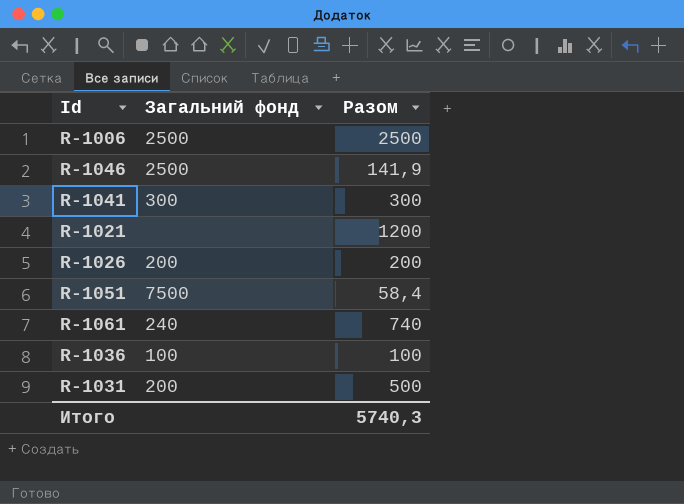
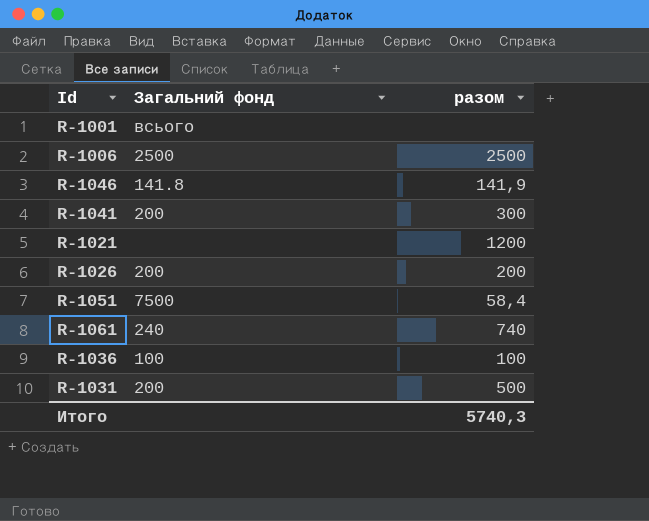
column name: Разом -> разом
row R-1001: none -> всього | none
R-1046 | Загальний фонд: 2500 -> 141.8
R-1041 | Загальний фонд: 300 -> 200

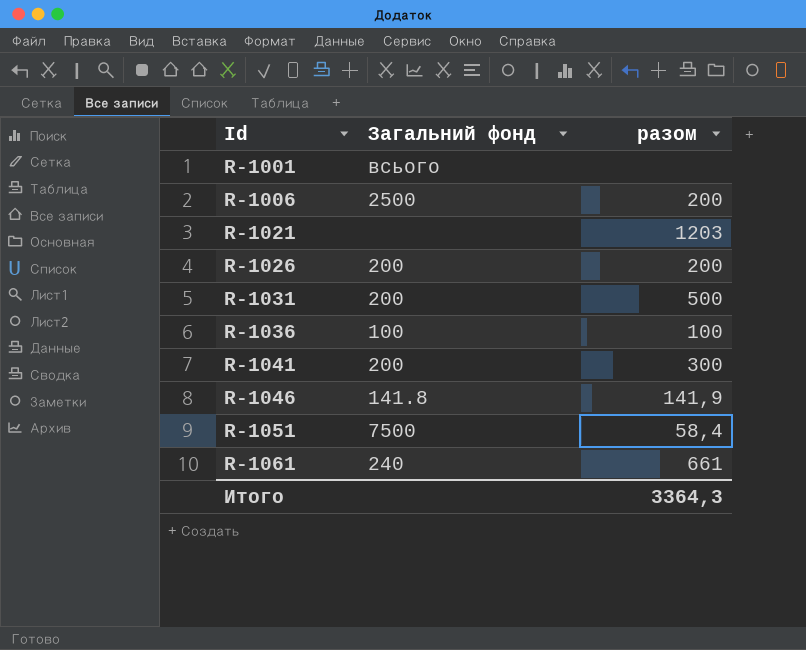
row order: none -> Id ascending
R-1006 | разом: 2500 -> 200
R-1021 | разом: 1200 -> 1203
R-1061 | разом: 740 -> 661
Итого | разом: 5740,3 -> 3364,3

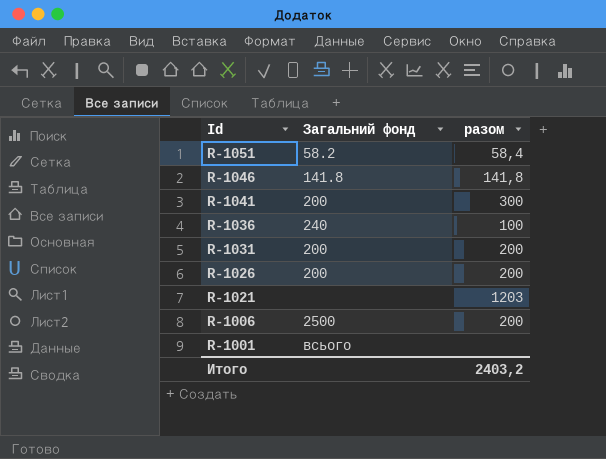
row order: Id ascending -> Id descending
row R-1061: 240 | 661 -> none
R-1051 | Загальний фонд: 7500 -> 58.2
R-1046 | разом: 141,9 -> 141,8
R-1036 | Загальний фонд: 100 -> 240
R-1031 | разом: 500 -> 200
Итого | разом: 3364,3 -> 2403,2

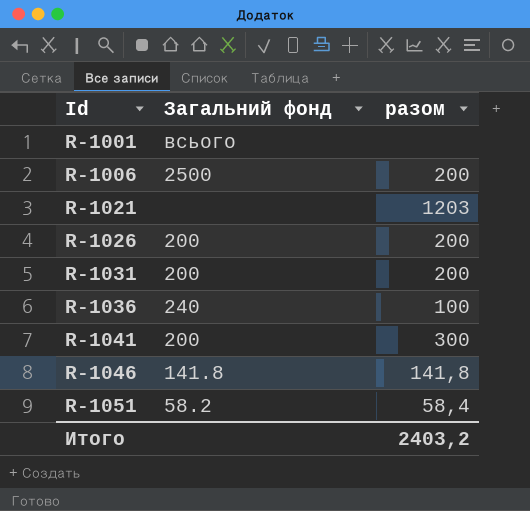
row order: Id descending -> Id ascending

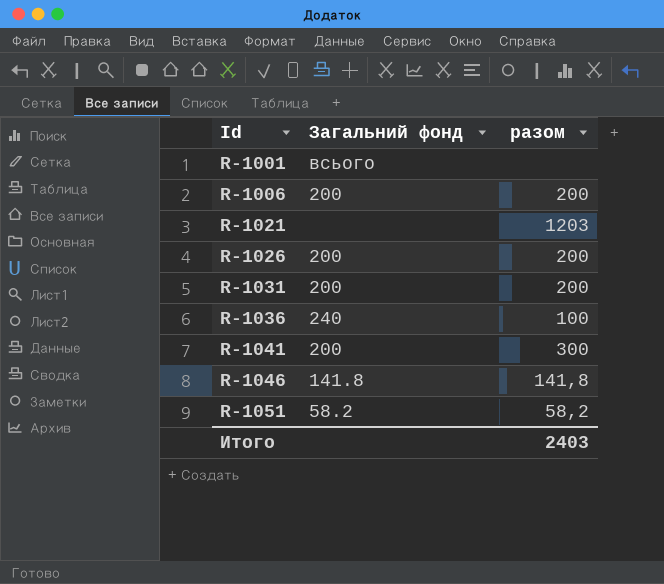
R-1006 | Загальний фонд: 2500 -> 200
R-1051 | разом: 58,4 -> 58,2
Итого | разом: 2403,2 -> 2403

